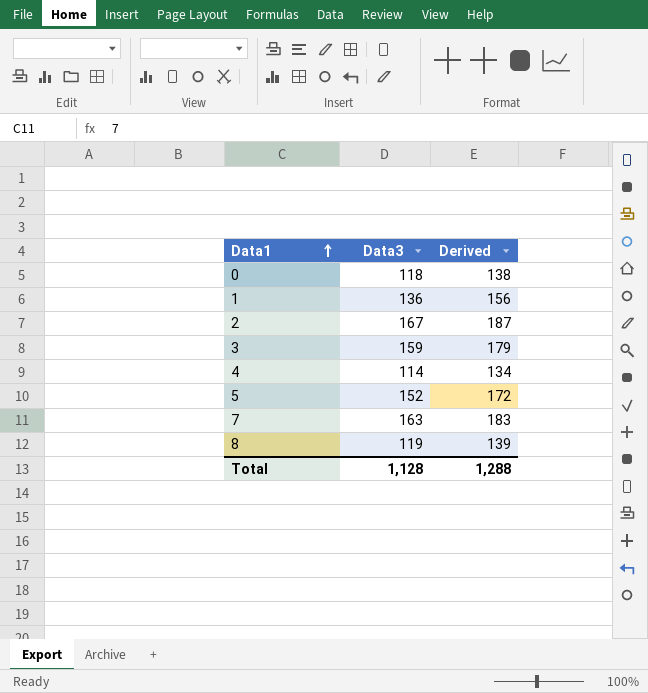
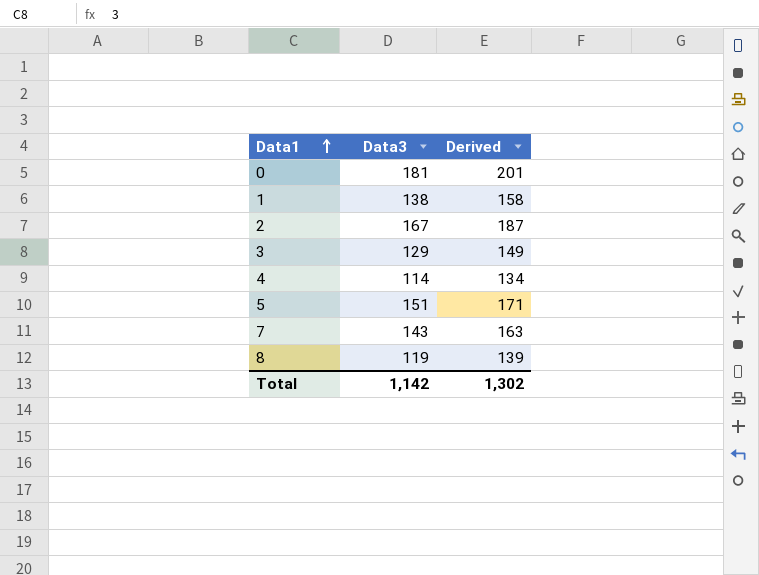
0 | Data3: 118 -> 181
0 | Derived: 138 -> 201
1 | Data3: 136 -> 138
1 | Derived: 156 -> 158
3 | Data3: 159 -> 129
3 | Derived: 179 -> 149
5 | Data3: 152 -> 151
5 | Derived: 172 -> 171
7 | Data3: 163 -> 143
7 | Derived: 183 -> 163
Total | Data3: 1,128 -> 1,142
Total | Derived: 1,288 -> 1,302

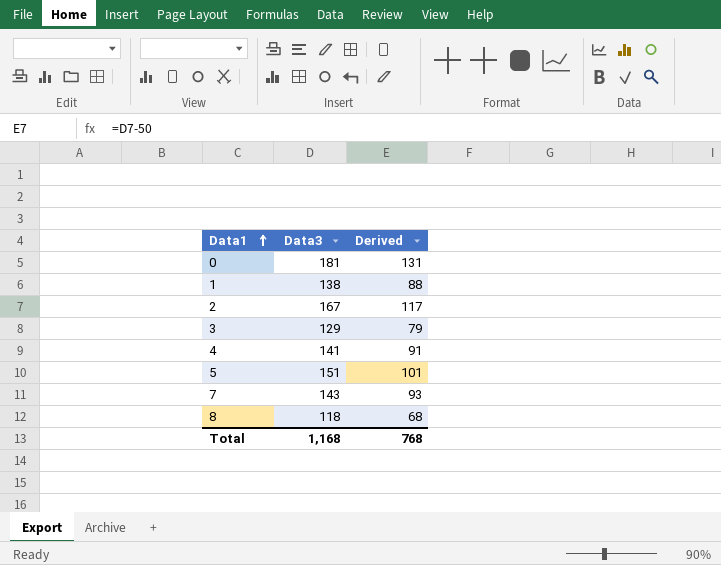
column Derived | formula: [Data3] + 20 -> [Data3] - 50
4 | Data3: 114 -> 141
8 | Data3: 119 -> 118
Total | Data3: 1,142 -> 1,168
Total | Derived: 1,302 -> 768

